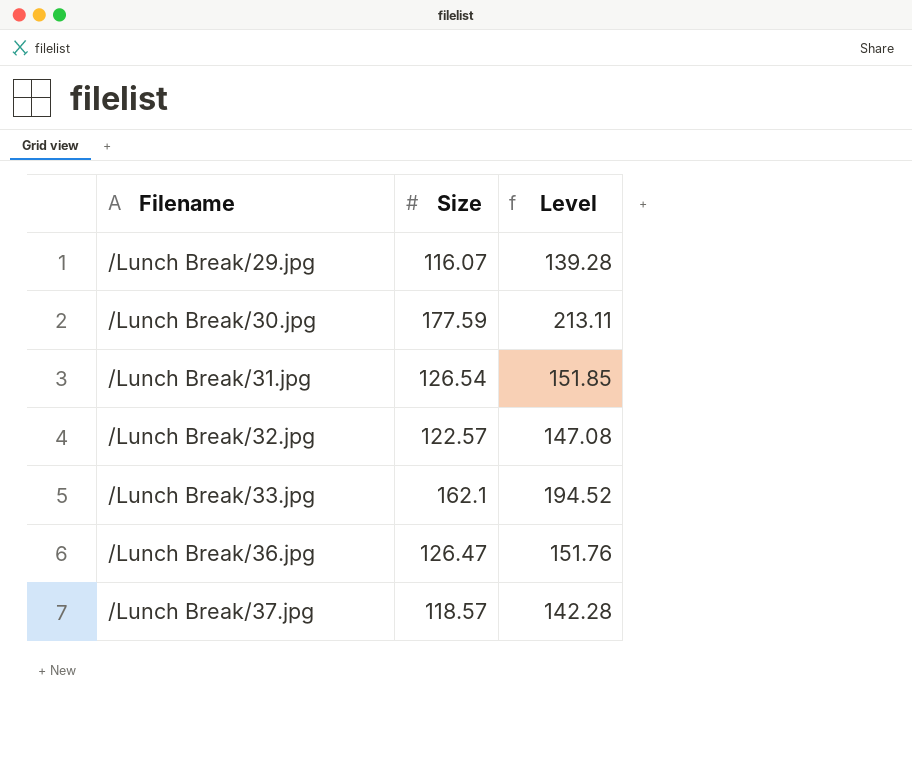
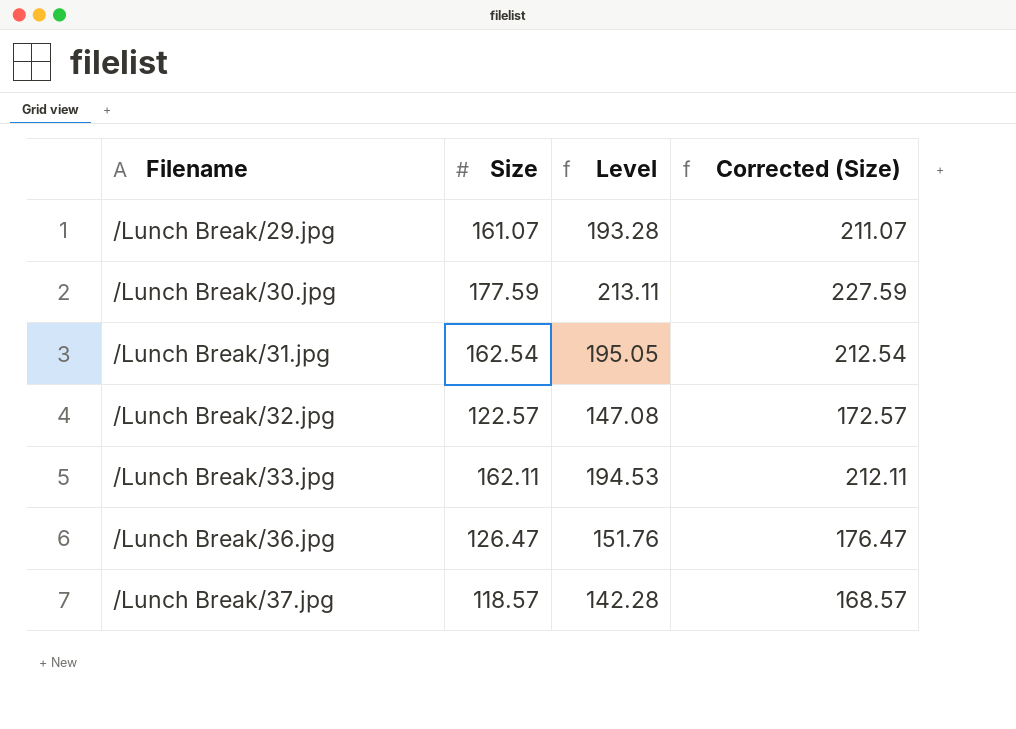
column Corrected (Size) | formula: none -> [Size] + 50
/Lunch Break/29.jpg | Size: 116.07 -> 161.07
/Lunch Break/29.jpg | Level: 139.28 -> 193.28
/Lunch Break/31.jpg | Size: 126.54 -> 162.54
/Lunch Break/31.jpg | Level: 151.85 -> 195.05
/Lunch Break/33.jpg | Size: 162.1 -> 162.11
/Lunch Break/33.jpg | Level: 194.52 -> 194.53

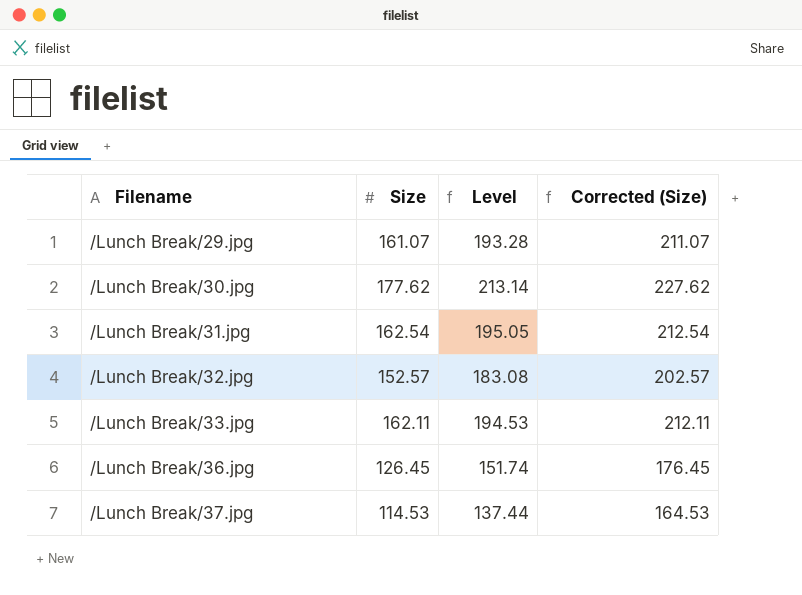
/Lunch Break/30.jpg | Size: 177.59 -> 177.62
/Lunch Break/30.jpg | Level: 213.11 -> 213.14
/Lunch Break/30.jpg | Corrected (Size): 227.59 -> 227.62
/Lunch Break/32.jpg | Size: 122.57 -> 152.57
/Lunch Break/32.jpg | Level: 147.08 -> 183.08
/Lunch Break/32.jpg | Corrected (Size): 172.57 -> 202.57
/Lunch Break/36.jpg | Size: 126.47 -> 126.45
/Lunch Break/36.jpg | Level: 151.76 -> 151.74
/Lunch Break/36.jpg | Corrected (Size): 176.47 -> 176.45
/Lunch Break/37.jpg | Size: 118.57 -> 114.53
/Lunch Break/37.jpg | Level: 142.28 -> 137.44
/Lunch Break/37.jpg | Corrected (Size): 168.57 -> 164.53

